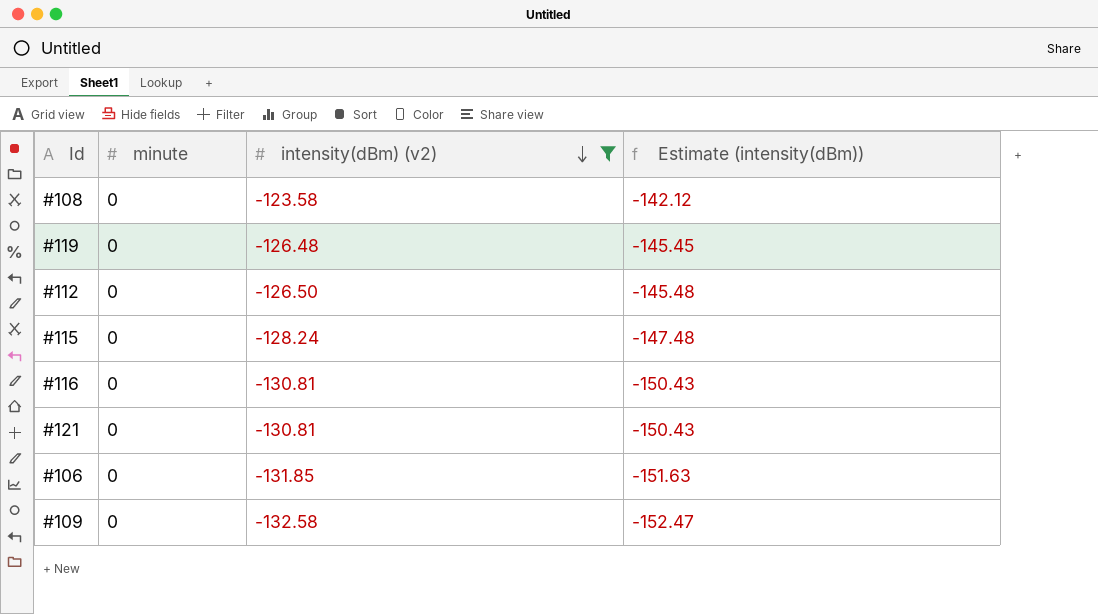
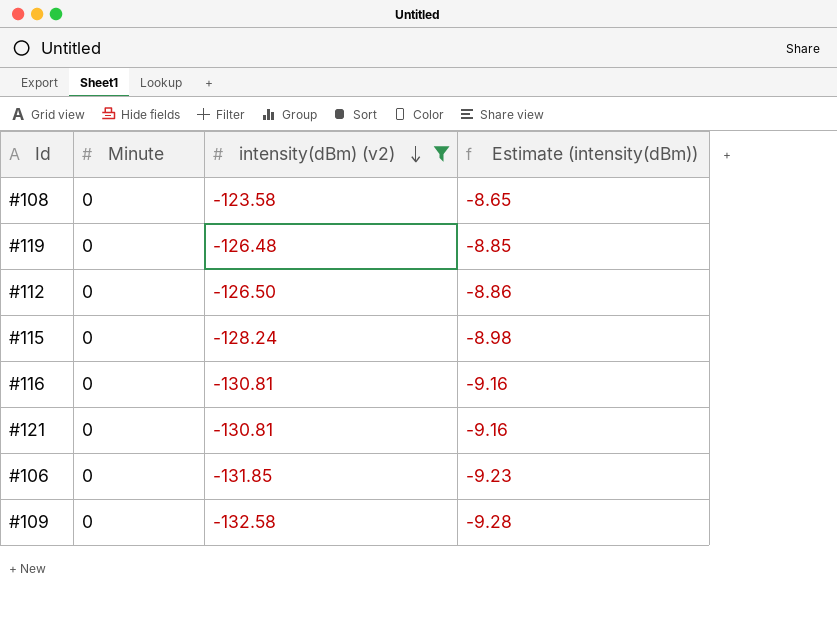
column name: minute -> Minute
column Estimate (intensity(dBm)) | formula: [intensity(dBm) (v2)] * 1.15 -> [intensity(dBm) (v2)] * 0.07

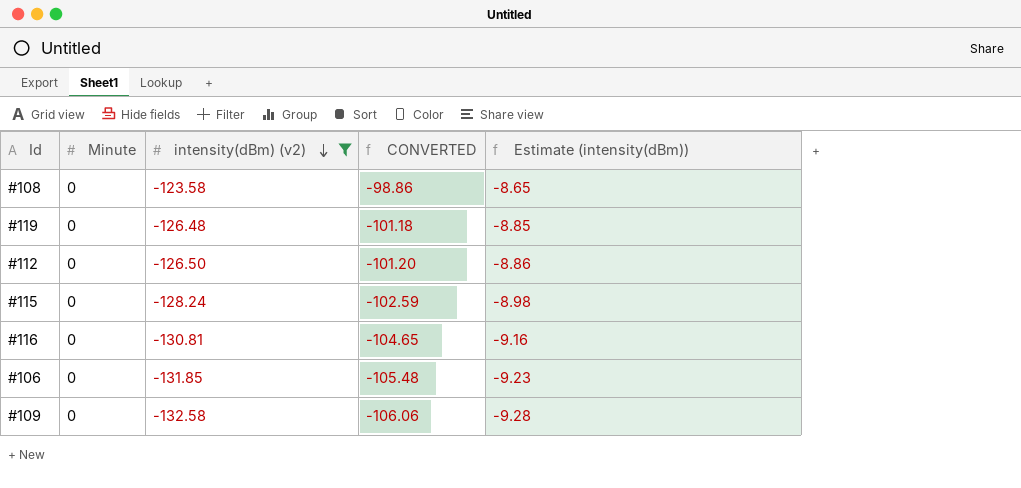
column CONVERTED | formula: none -> [intensity(dBm) (v2)] * 0.8
row #121: 0 | -130.81 | -9.16 -> none

